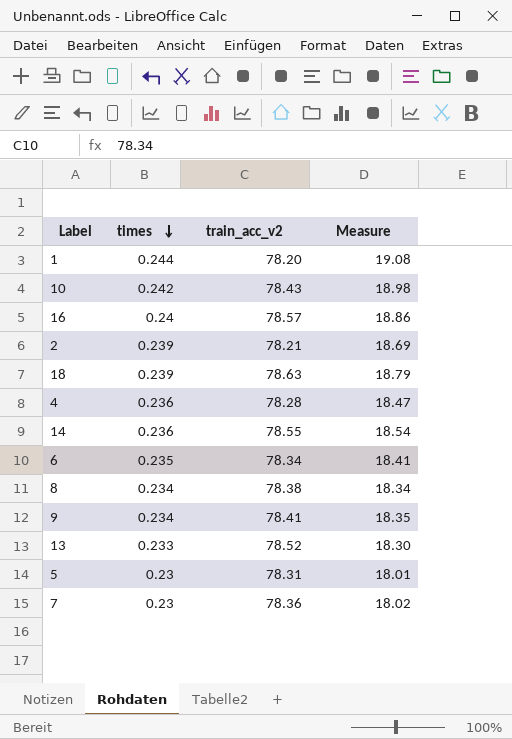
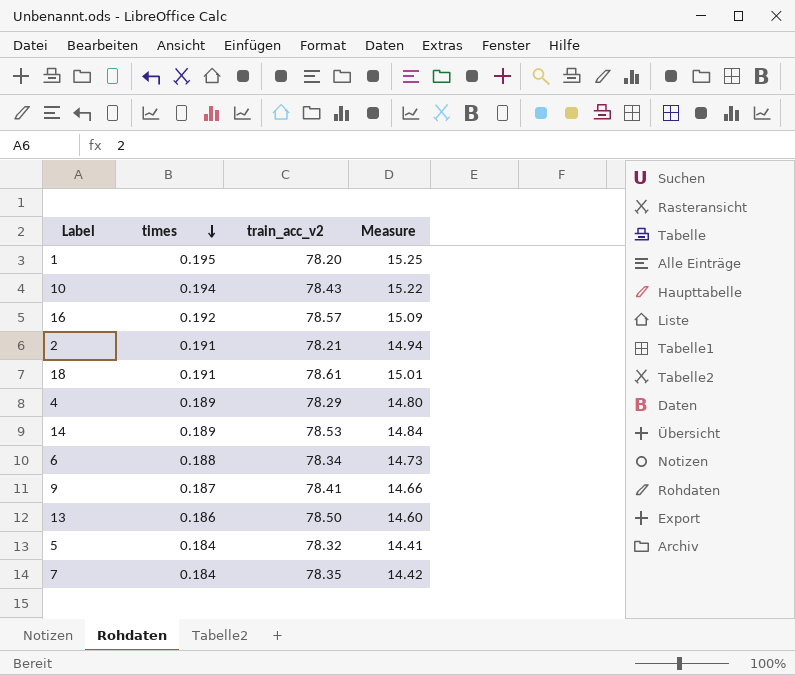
row 8: 0.234 | 78.38 | 18.34 -> none
1 | times: 0.244 -> 0.195
1 | Measure: 19.08 -> 15.25
10 | times: 0.242 -> 0.194
10 | Measure: 18.98 -> 15.22
16 | times: 0.24 -> 0.192
16 | Measure: 18.86 -> 15.09
2 | times: 0.239 -> 0.191
2 | Measure: 18.69 -> 14.94
18 | times: 0.239 -> 0.191
18 | train_acc_v2: 78.63 -> 78.61
18 | Measure: 18.79 -> 15.01
4 | times: 0.236 -> 0.189
4 | train_acc_v2: 78.28 -> 78.29
4 | Measure: 18.47 -> 14.80
14 | times: 0.236 -> 0.189
14 | train_acc_v2: 78.55 -> 78.53
14 | Measure: 18.54 -> 14.84
6 | times: 0.235 -> 0.188
6 | Measure: 18.41 -> 14.73
9 | times: 0.234 -> 0.187
9 | Measure: 18.35 -> 14.66
13 | times: 0.233 -> 0.186
13 | train_acc_v2: 78.52 -> 78.50
13 | Measure: 18.30 -> 14.60
5 | times: 0.23 -> 0.184
5 | train_acc_v2: 78.31 -> 78.32
5 | Measure: 18.01 -> 14.41
7 | times: 0.23 -> 0.184
7 | train_acc_v2: 78.36 -> 78.35
7 | Measure: 18.02 -> 14.42

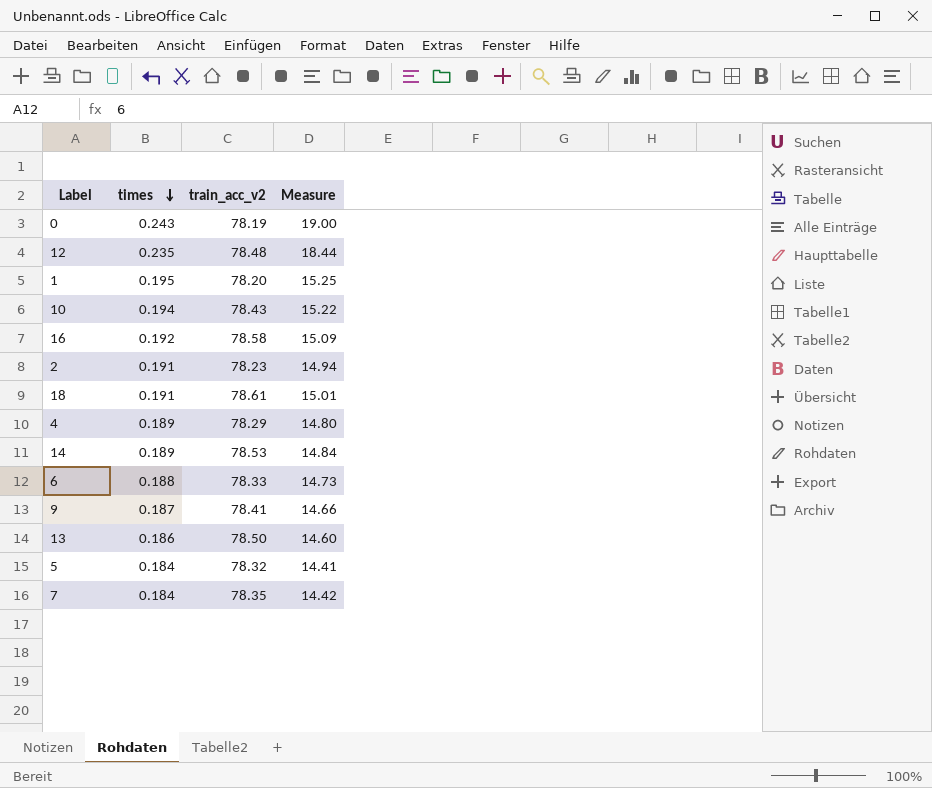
row 0: none -> 0.243 | 78.19 | 19.00
row 12: none -> 0.235 | 78.48 | 18.44
16 | train_acc_v2: 78.57 -> 78.58
2 | train_acc_v2: 78.21 -> 78.23
6 | train_acc_v2: 78.34 -> 78.33

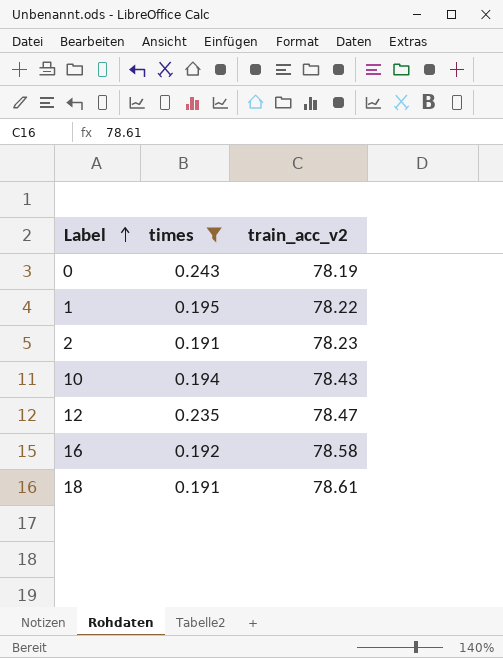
filter: none -> times >= 0.191
row order: times descending -> Label ascending
column Measure | formula: [times] * [train_acc_v2] -> none
1 | train_acc_v2: 78.20 -> 78.22
12 | train_acc_v2: 78.48 -> 78.47

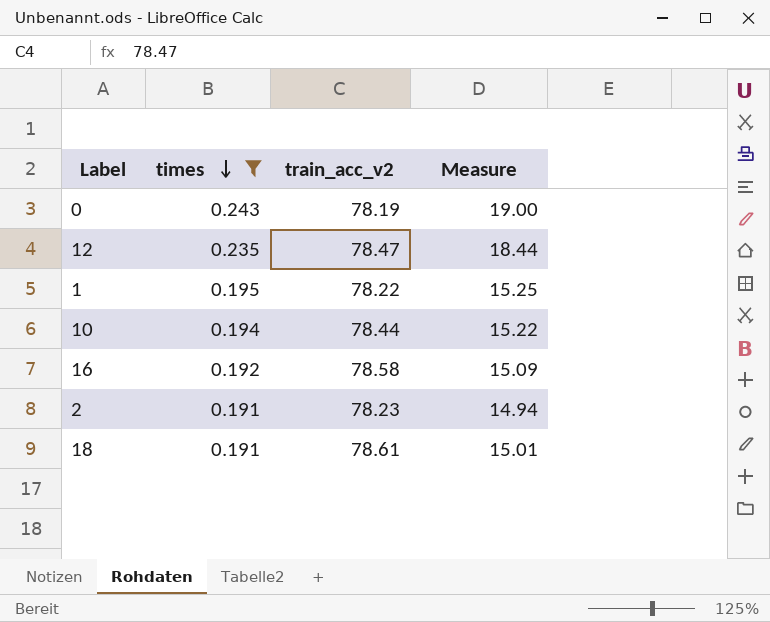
row order: Label ascending -> times descending
column Measure | formula: none -> [times] * [train_acc_v2]
10 | train_acc_v2: 78.43 -> 78.44

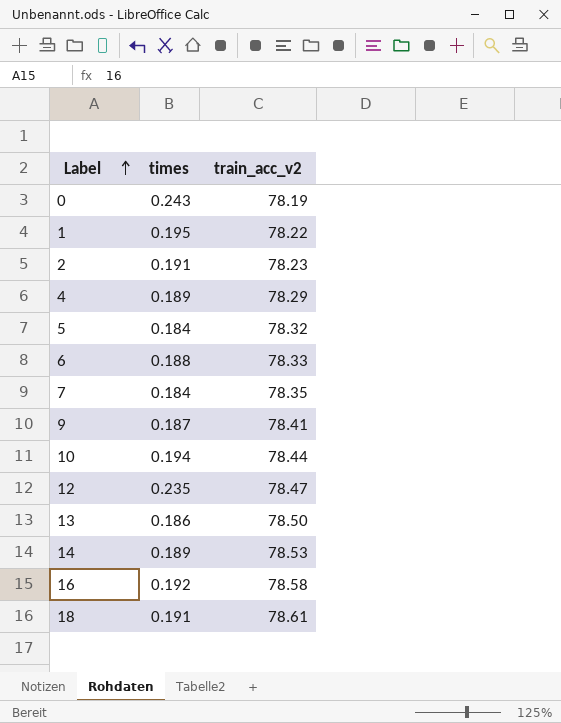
filter: times >= 0.191 -> none
row order: times descending -> Label ascending
column Measure | formula: [times] * [train_acc_v2] -> none

